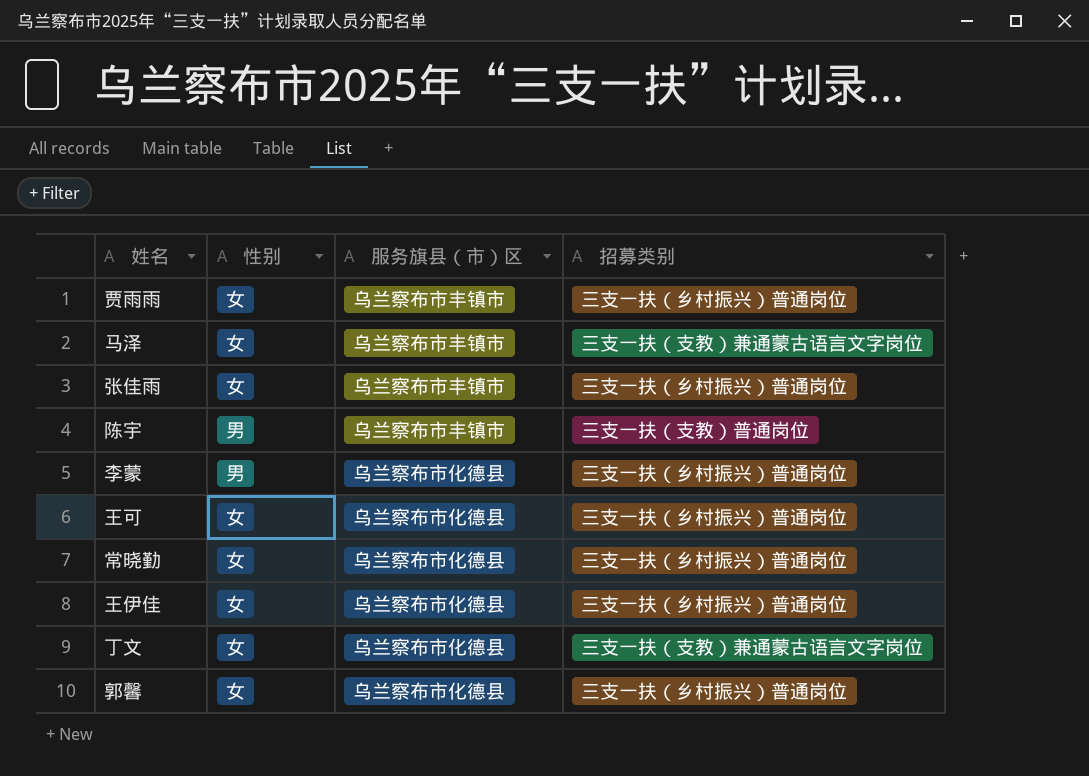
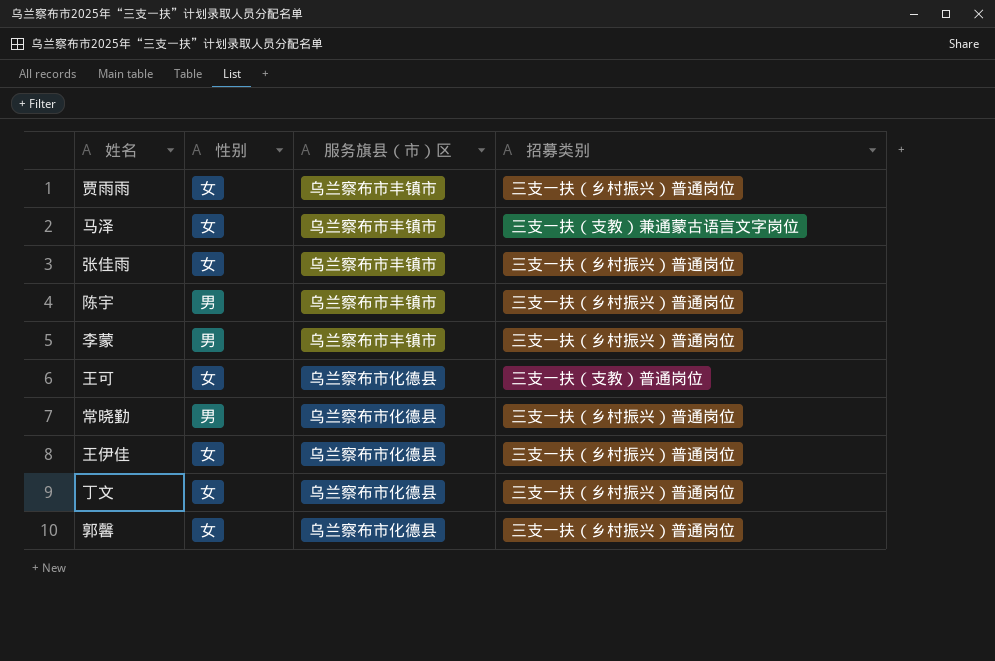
陈宇 | 招募类别: 三支一扶（支教）普通岗位 -> 三支一扶（乡村振兴）普通岗位
李蒙 | 服务旗县（市）区: 乌兰察布市化德县 -> 乌兰察布市丰镇市
王可 | 招募类别: 三支一扶（乡村振兴）普通岗位 -> 三支一扶（支教）普通岗位
常晓勤 | 性别: 女 -> 男
丁文 | 招募类别: 三支一扶（支教）兼通蒙古语言文字岗位 -> 三支一扶（乡村振兴）普通岗位

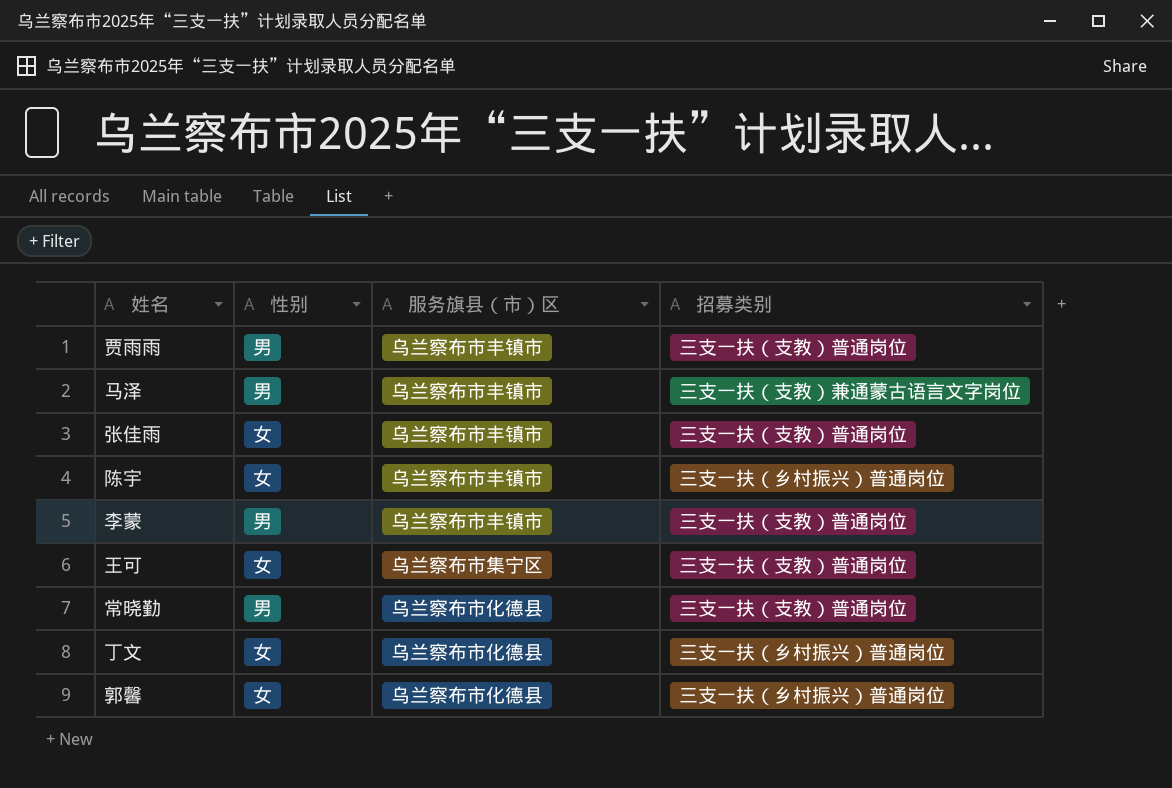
row 王伊佳: 女 | 乌兰察布市化德县 | 三支一扶（乡村振兴）普通岗位 -> none
贾雨雨 | 性别: 女 -> 男
贾雨雨 | 招募类别: 三支一扶（乡村振兴）普通岗位 -> 三支一扶（支教）普通岗位
马泽 | 性别: 女 -> 男
张佳雨 | 招募类别: 三支一扶（乡村振兴）普通岗位 -> 三支一扶（支教）普通岗位
陈宇 | 性别: 男 -> 女
李蒙 | 招募类别: 三支一扶（乡村振兴）普通岗位 -> 三支一扶（支教）普通岗位
王可 | 服务旗县（市）区: 乌兰察布市化德县 -> 乌兰察布市集宁区
常晓勤 | 招募类别: 三支一扶（乡村振兴）普通岗位 -> 三支一扶（支教）普通岗位

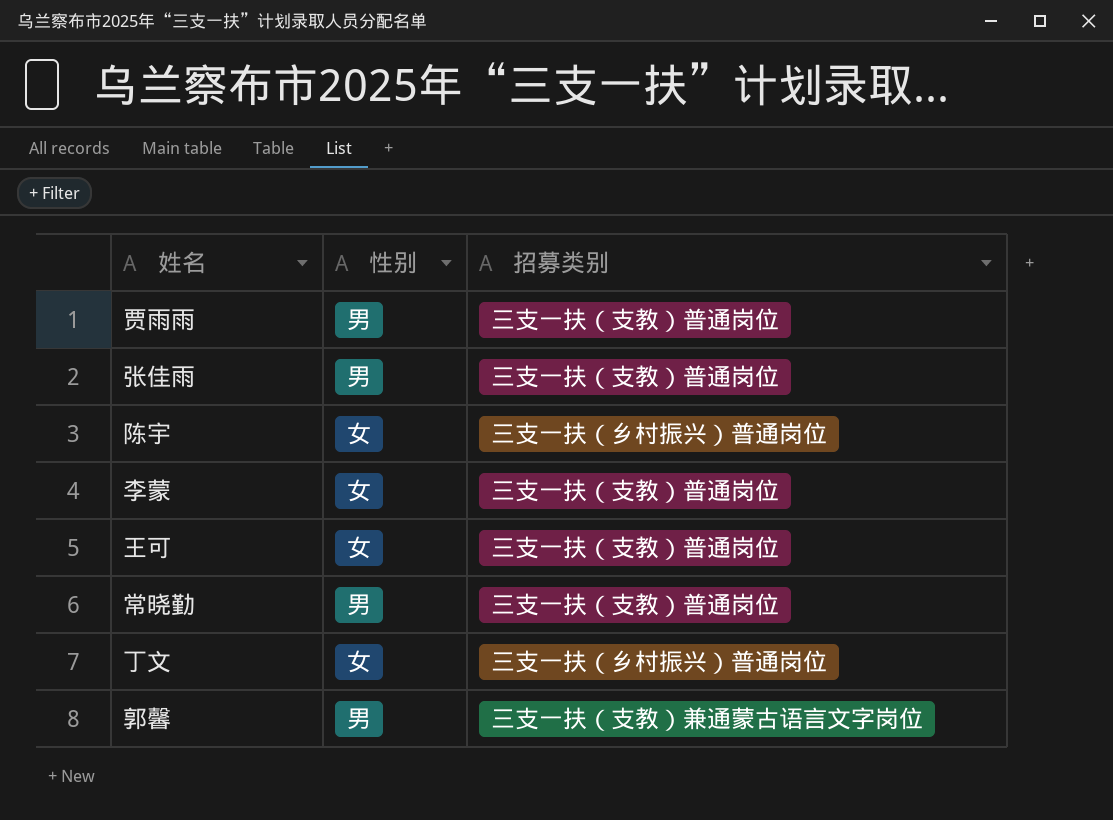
column 服务旗县（市）区 | position: 3 -> none
row 马泽: 男 | 乌兰察布市丰镇市 | 三支一扶（支教）兼通蒙古语言文字岗位 -> none
张佳雨 | 性别: 女 -> 男
李蒙 | 性别: 男 -> 女
郭馨 | 性别: 女 -> 男
郭馨 | 招募类别: 三支一扶（乡村振兴）普通岗位 -> 三支一扶（支教）兼通蒙古语言文字岗位

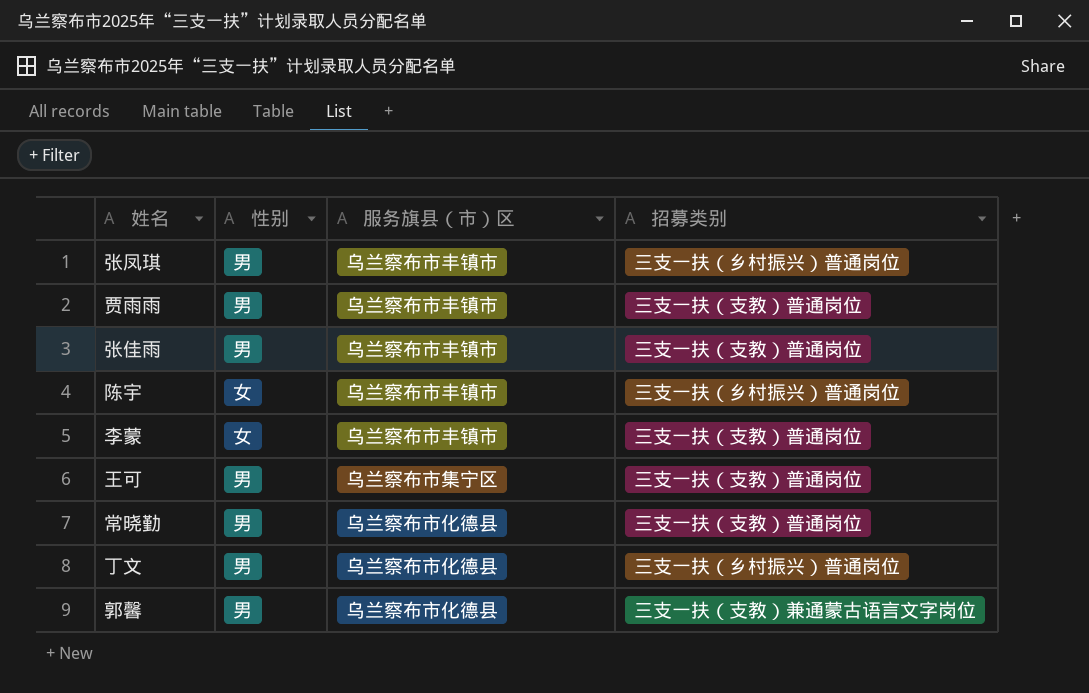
column 服务旗县（市）区 | position: none -> 3
row 张凤琪: none -> 男 | 乌兰察布市丰镇市 | 三支一扶（乡村振兴）普通岗位
王可 | 性别: 女 -> 男
丁文 | 性别: 女 -> 男

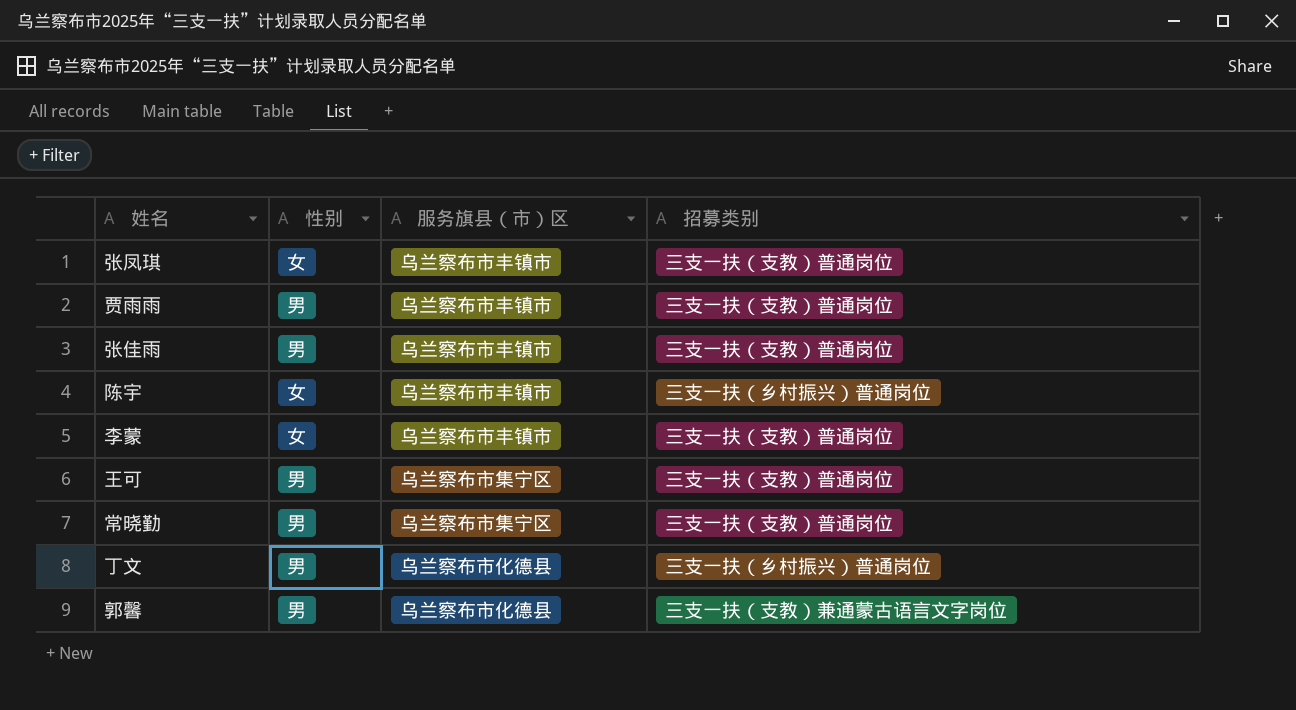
张凤琪 | 性别: 男 -> 女
张凤琪 | 招募类别: 三支一扶（乡村振兴）普通岗位 -> 三支一扶（支教）普通岗位
常晓勤 | 服务旗县（市）区: 乌兰察布市化德县 -> 乌兰察布市集宁区

